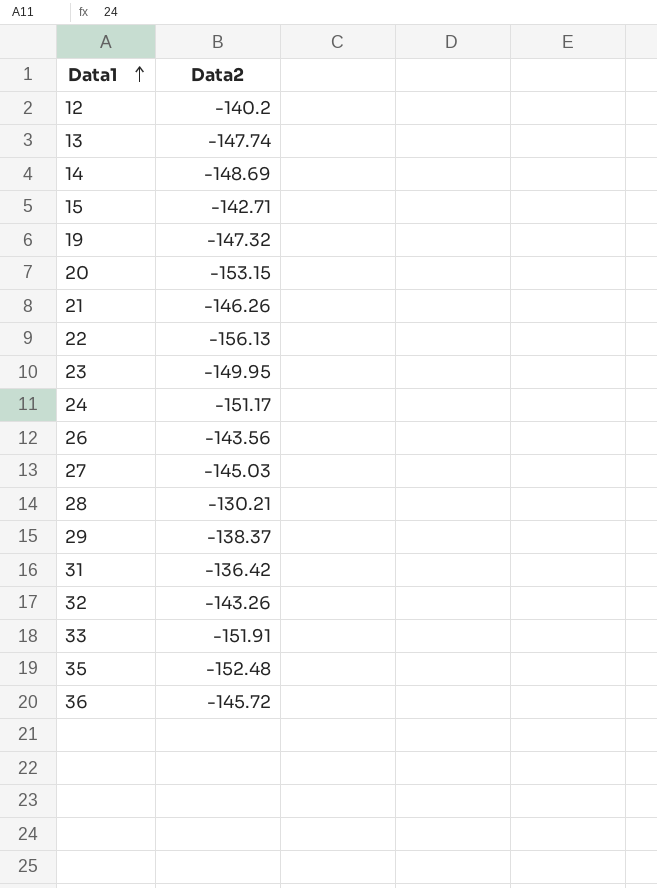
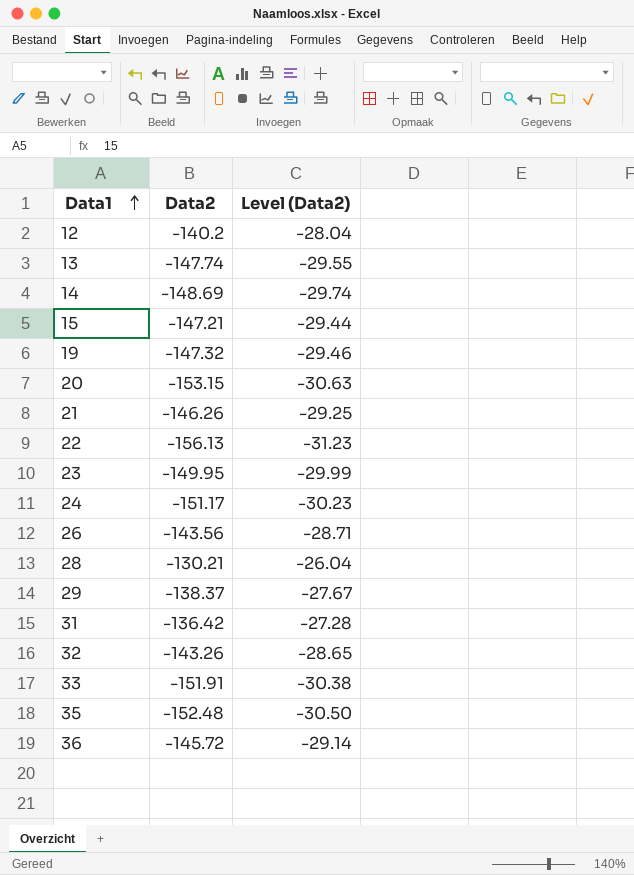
column Level (Data2) | formula: none -> [Data2] * 0.2
row 27: -145.03 -> none
15 | Data2: -142.71 -> -147.21

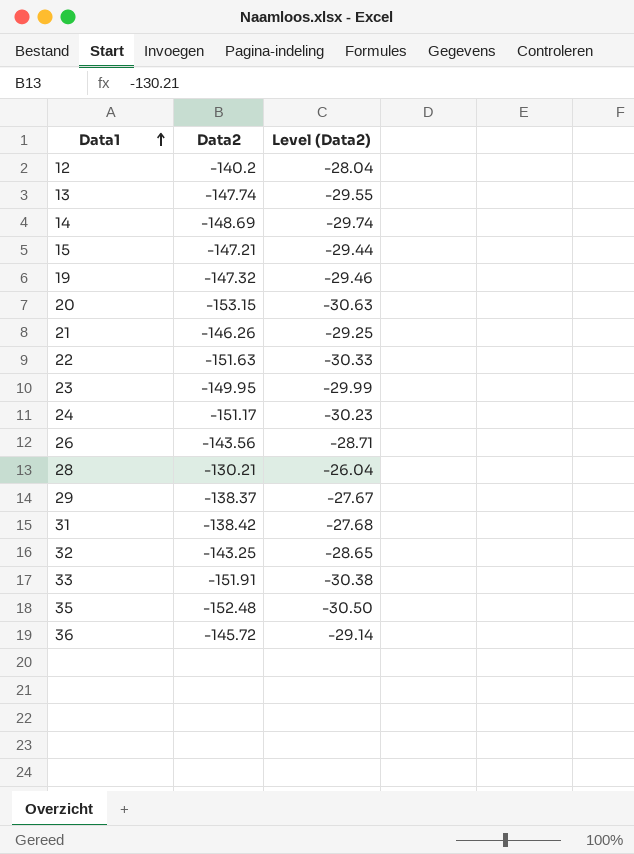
22 | Data2: -156.13 -> -151.63
22 | Level (Data2): -31.23 -> -30.33
31 | Data2: -136.42 -> -138.42
31 | Level (Data2): -27.28 -> -27.68
32 | Data2: -143.26 -> -143.25

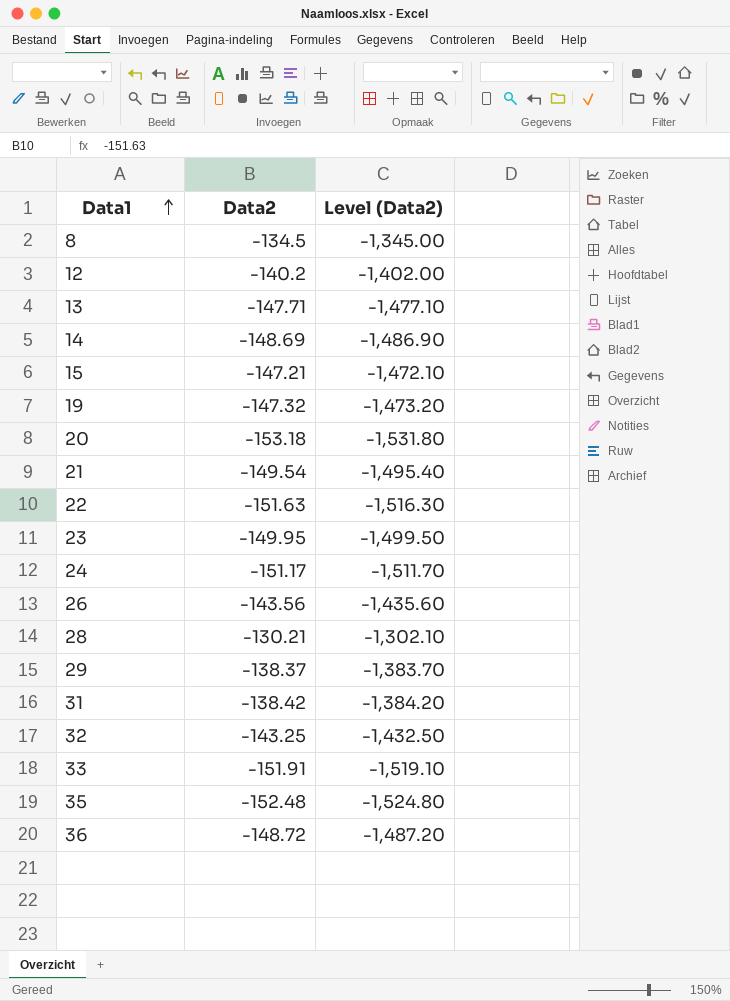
column Level (Data2) | formula: [Data2] * 0.2 -> [Data2] * 10
row 8: none -> -134.5 | -1,345.00
13 | Data2: -147.74 -> -147.71
20 | Data2: -153.15 -> -153.18
21 | Data2: -146.26 -> -149.54
36 | Data2: -145.72 -> -148.72

